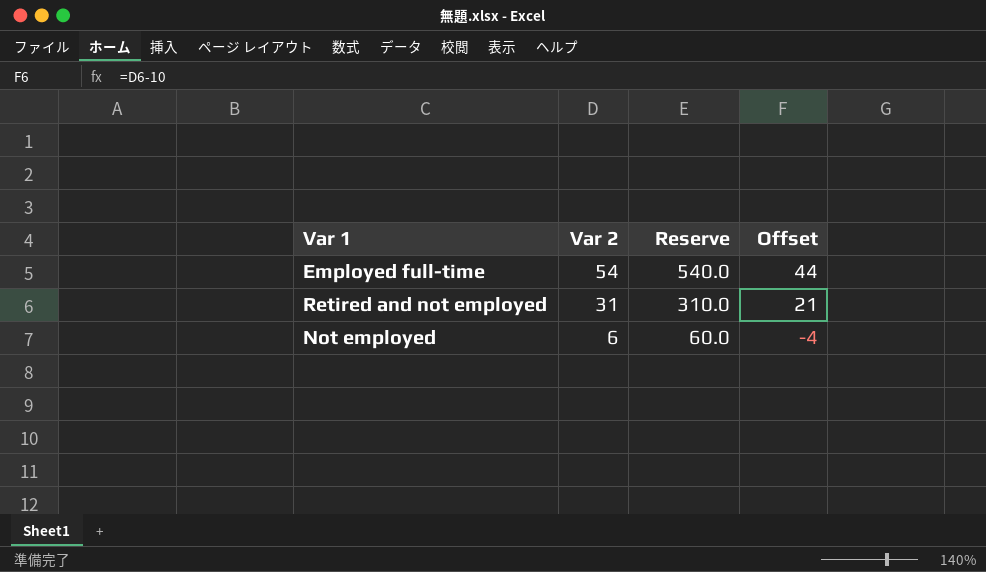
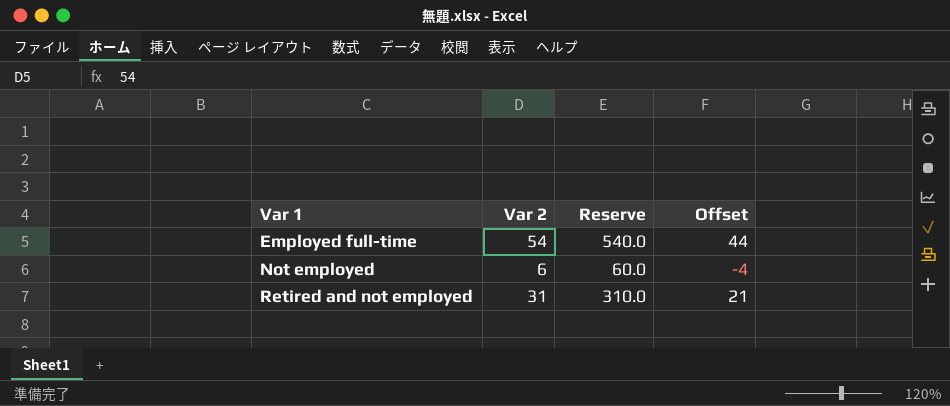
row order: Var 2 descending -> Var 1 ascending

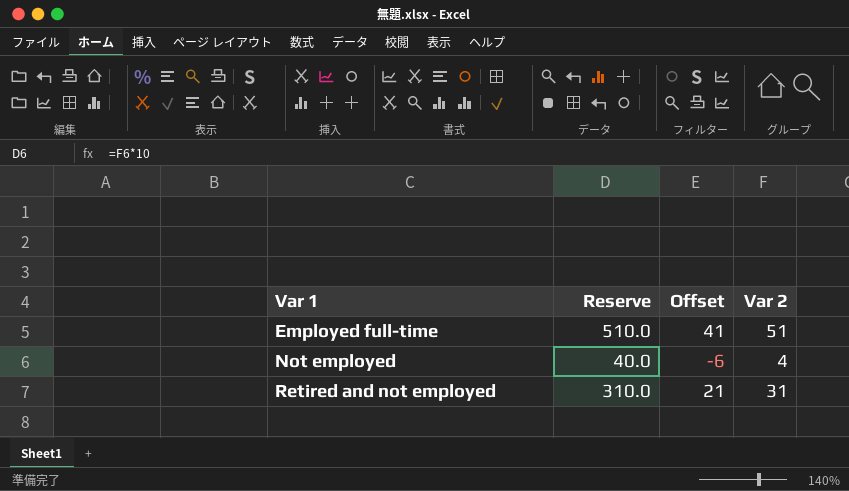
column Var 2 | position: 2 -> 4
Employed full-time | Reserve: 540.0 -> 510.0
Employed full-time | Offset: 44 -> 41
Employed full-time | Var 2: 54 -> 51
Not employed | Reserve: 60.0 -> 40.0
Not employed | Offset: -4 -> -6
Not employed | Var 2: 6 -> 4

